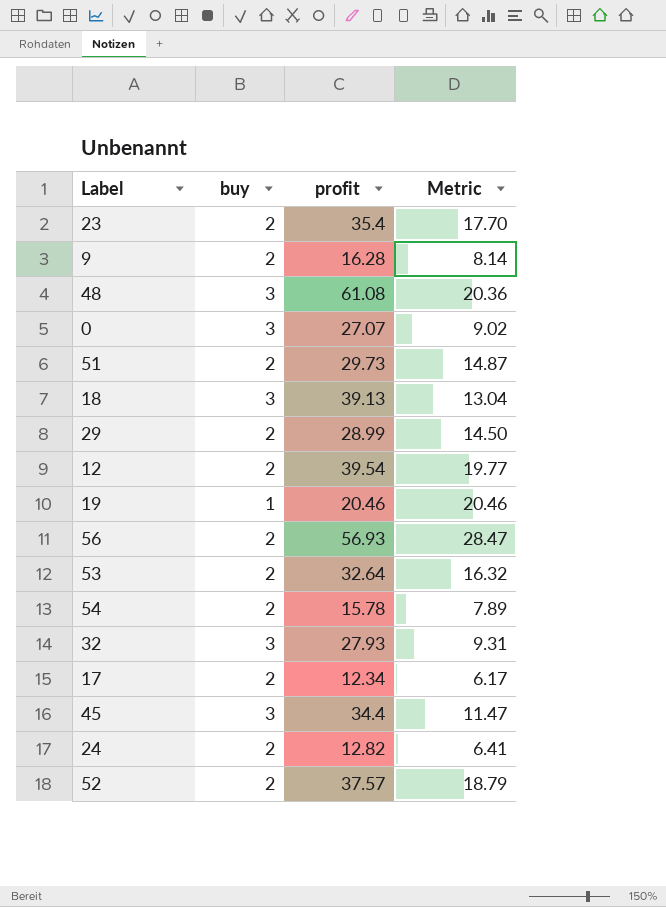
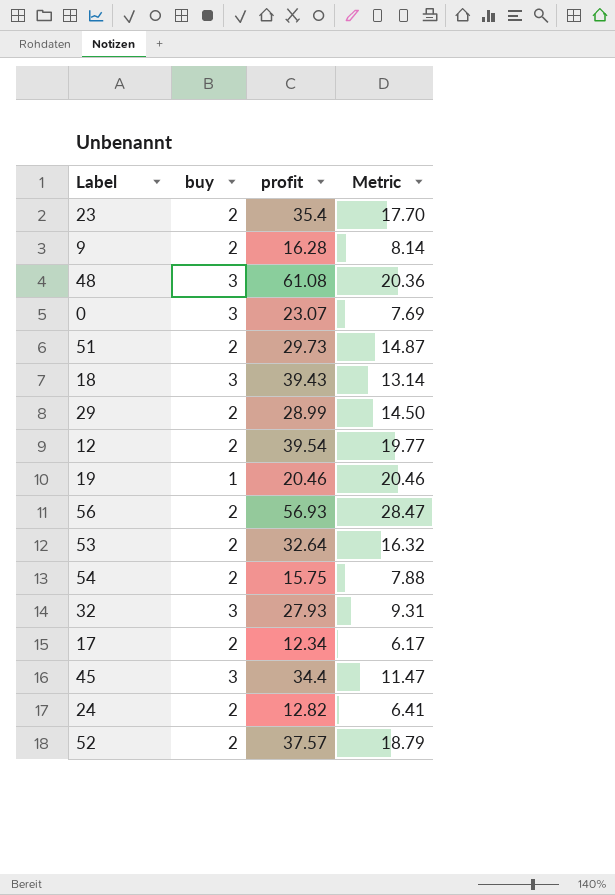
0 | profit: 27.07 -> 23.07
0 | Metric: 9.02 -> 7.69
18 | profit: 39.13 -> 39.43
18 | Metric: 13.04 -> 13.14
54 | profit: 15.78 -> 15.75
54 | Metric: 7.89 -> 7.88

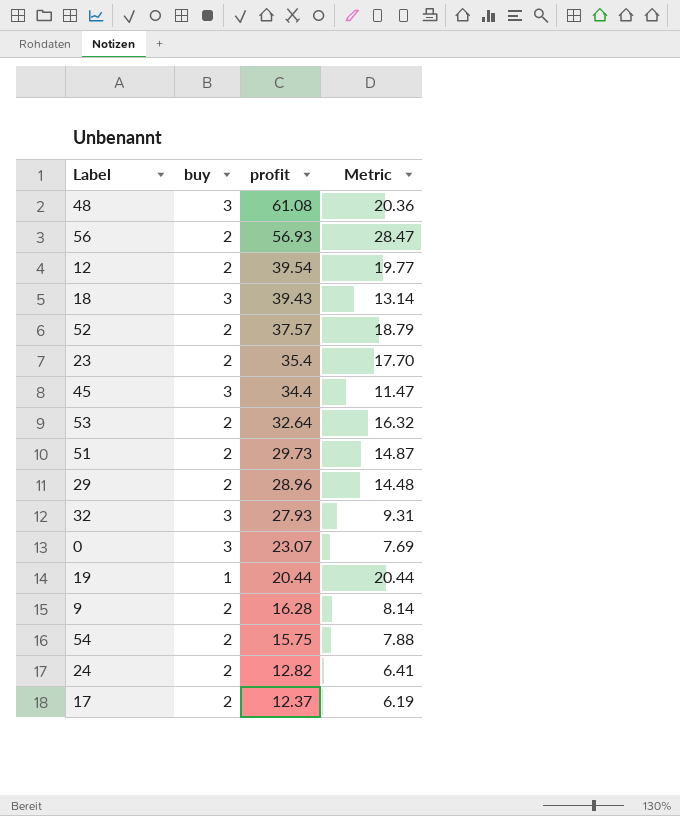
row order: none -> profit descending
29 | profit: 28.99 -> 28.96
29 | Metric: 14.50 -> 14.48
19 | profit: 20.46 -> 20.44
19 | Metric: 20.46 -> 20.44
17 | profit: 12.34 -> 12.37
17 | Metric: 6.17 -> 6.19

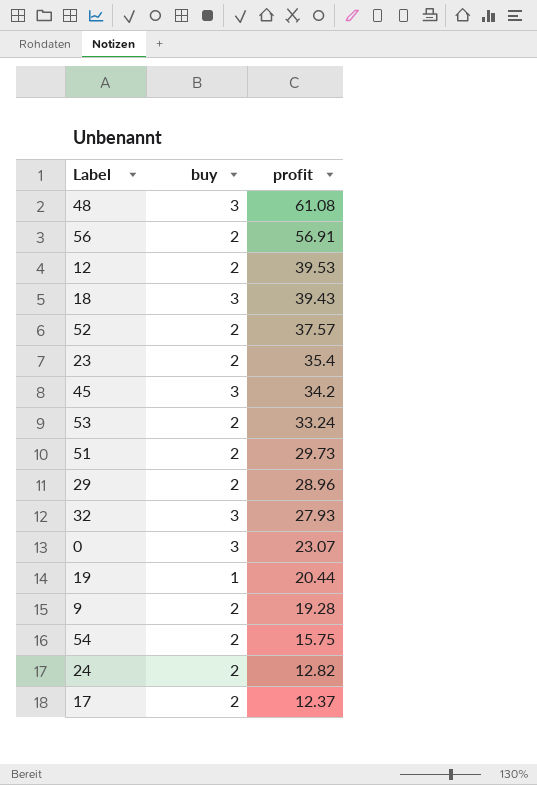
column Metric | formula: [profit] / [buy] -> none
56 | profit: 56.93 -> 56.91
12 | profit: 39.54 -> 39.53
45 | profit: 34.4 -> 34.2
53 | profit: 32.64 -> 33.24
9 | profit: 16.28 -> 19.28

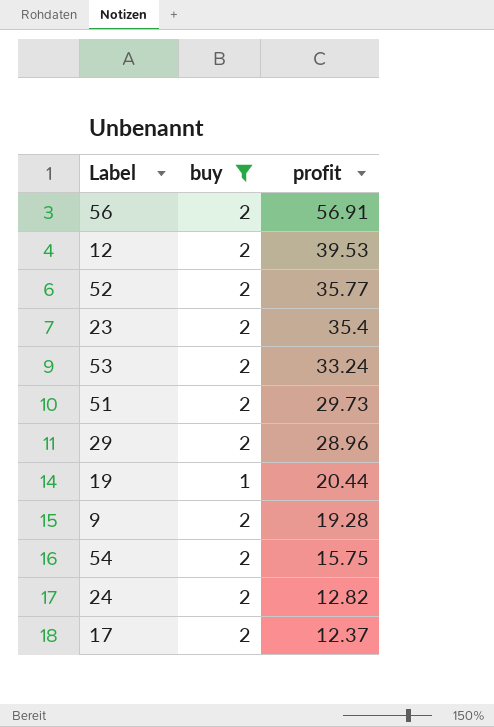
filter: none -> buy != 3
52 | profit: 37.57 -> 35.77

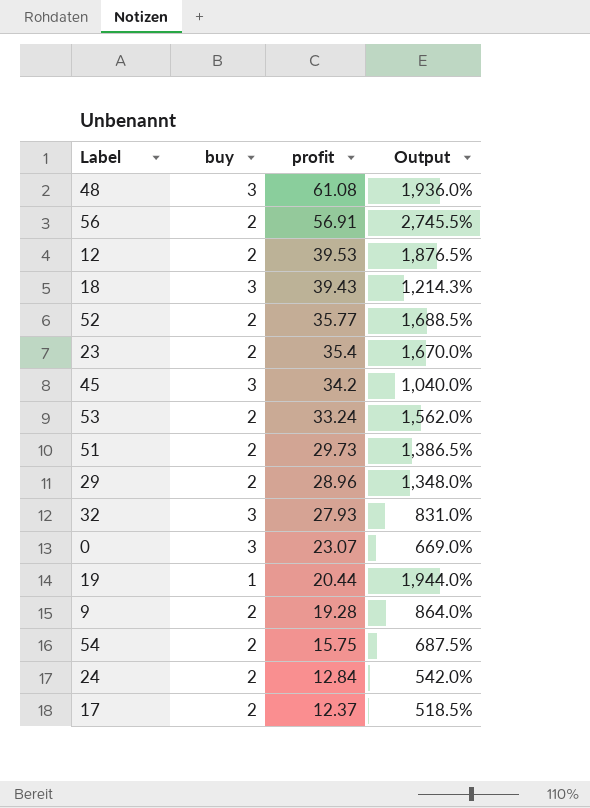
filter: buy != 3 -> none
column Output | formula: none -> ([profit] - [buy]) / [buy]
24 | profit: 12.82 -> 12.84

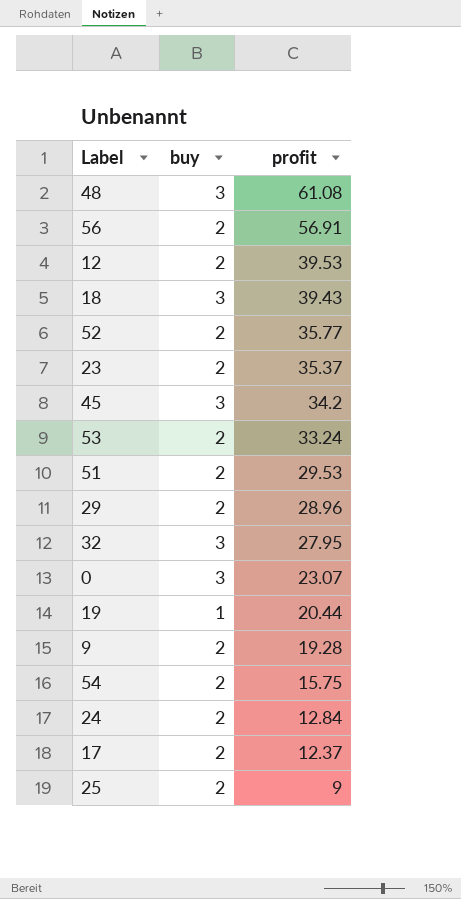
column Output | formula: ([profit] - [buy]) / [buy] -> none
23 | profit: 35.4 -> 35.37
51 | profit: 29.73 -> 29.53
32 | profit: 27.93 -> 27.95
row 25: none -> 2 | 9

